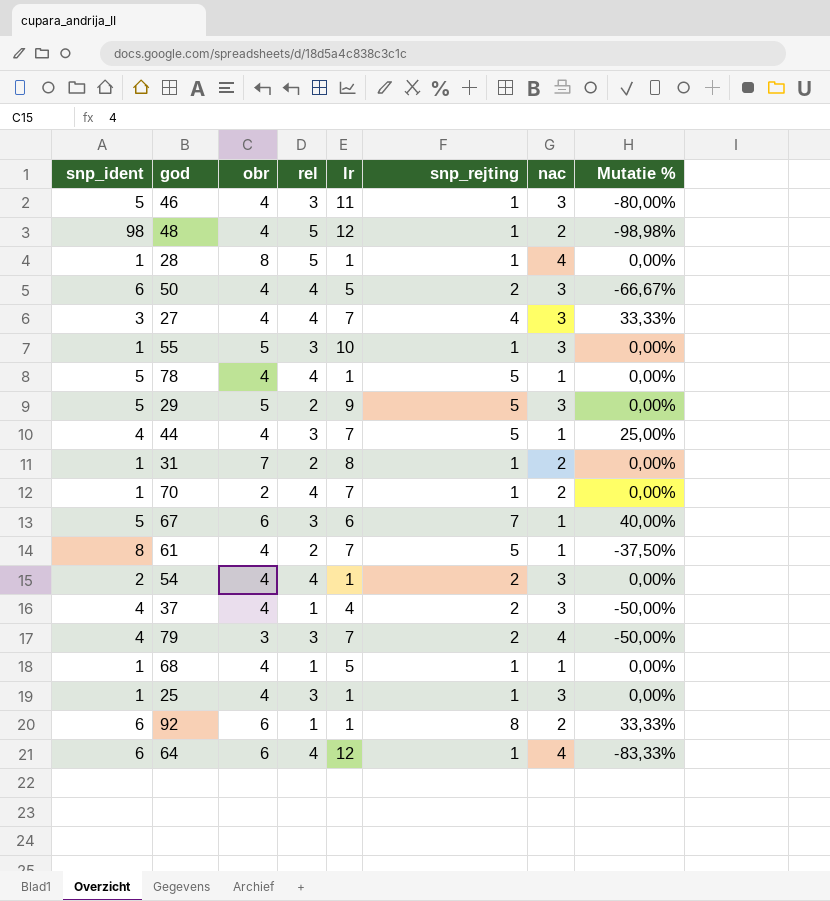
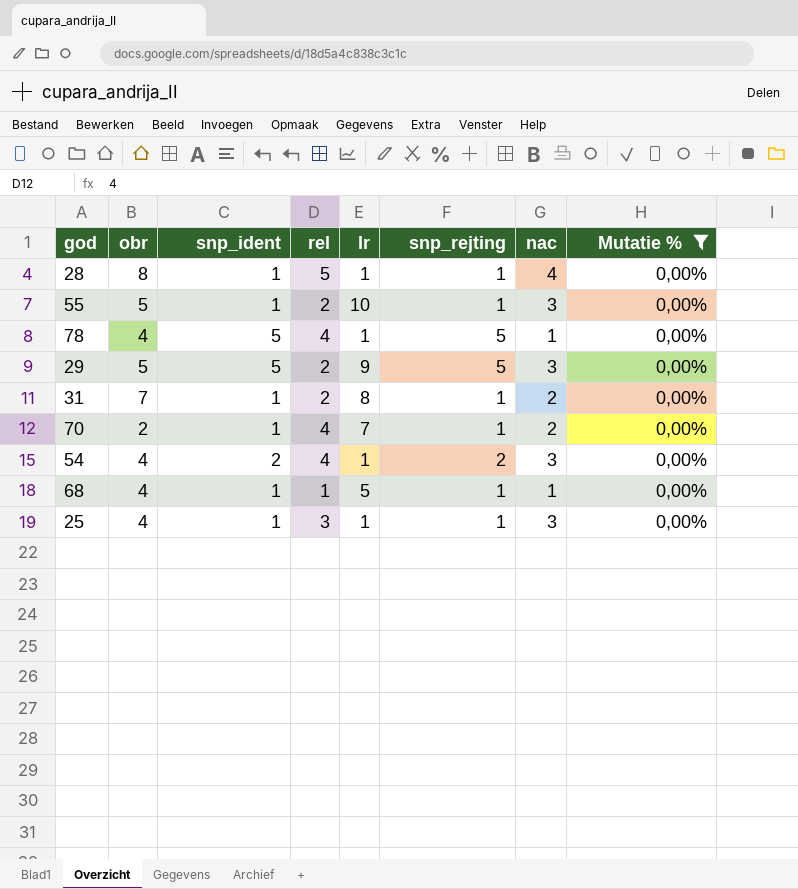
filter: none -> Mutatie % = 0,00%
column snp_ident | position: 1 -> 3
55 | rel: 3 -> 2

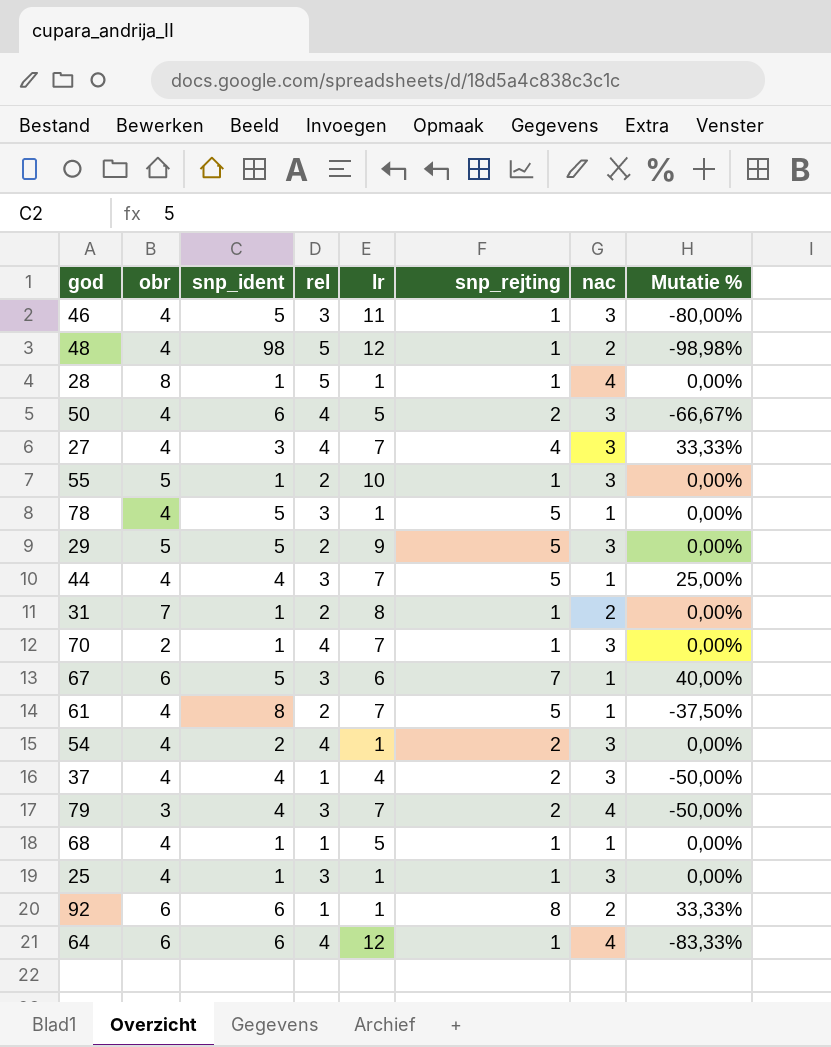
filter: Mutatie % = 0,00% -> none
78 | rel: 4 -> 3
70 | nac: 2 -> 3

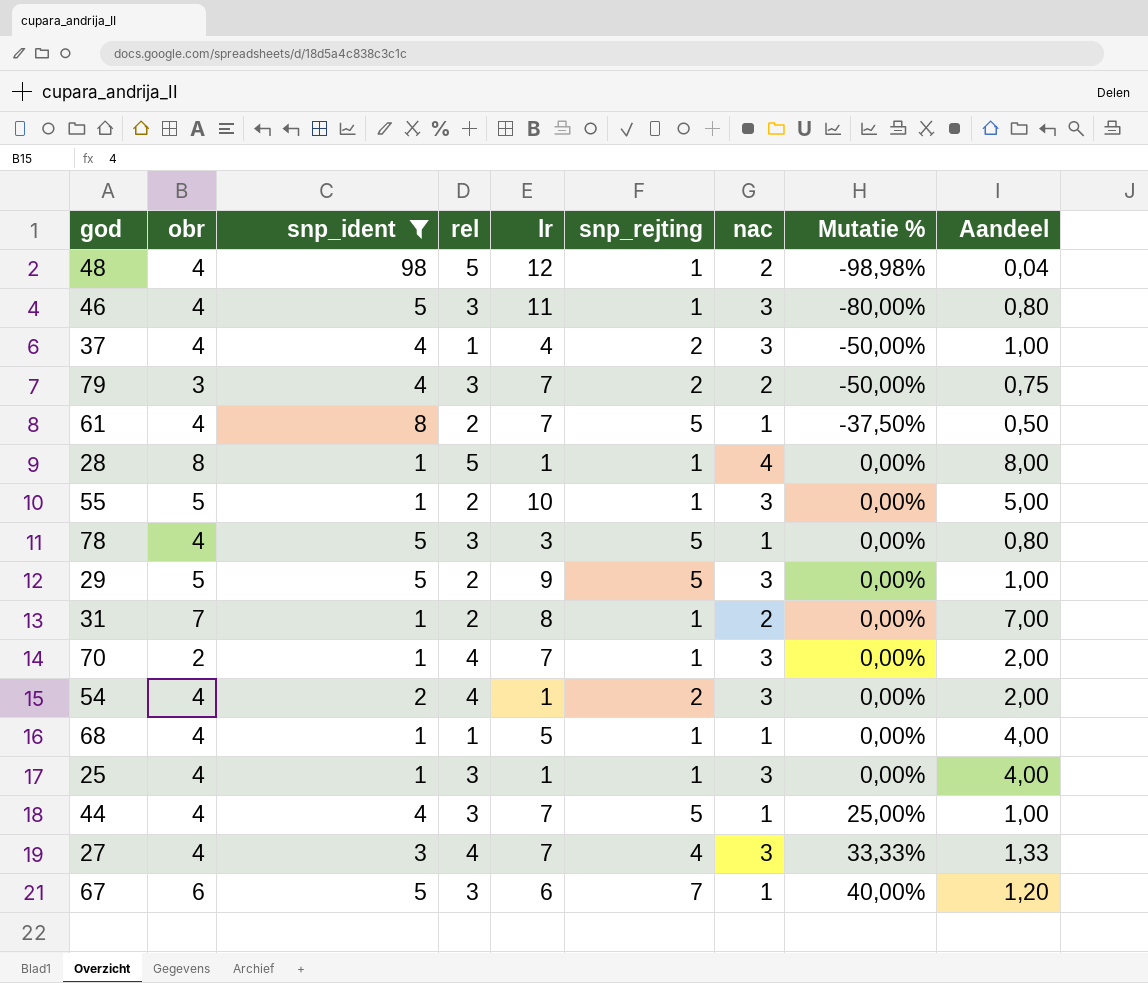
filter: none -> snp_ident != 6
row order: none -> Mutatie % ascending
column Aandeel | formula: none -> [obr] / [snp_ident]
79 | nac: 4 -> 2
78 | lr: 1 -> 3

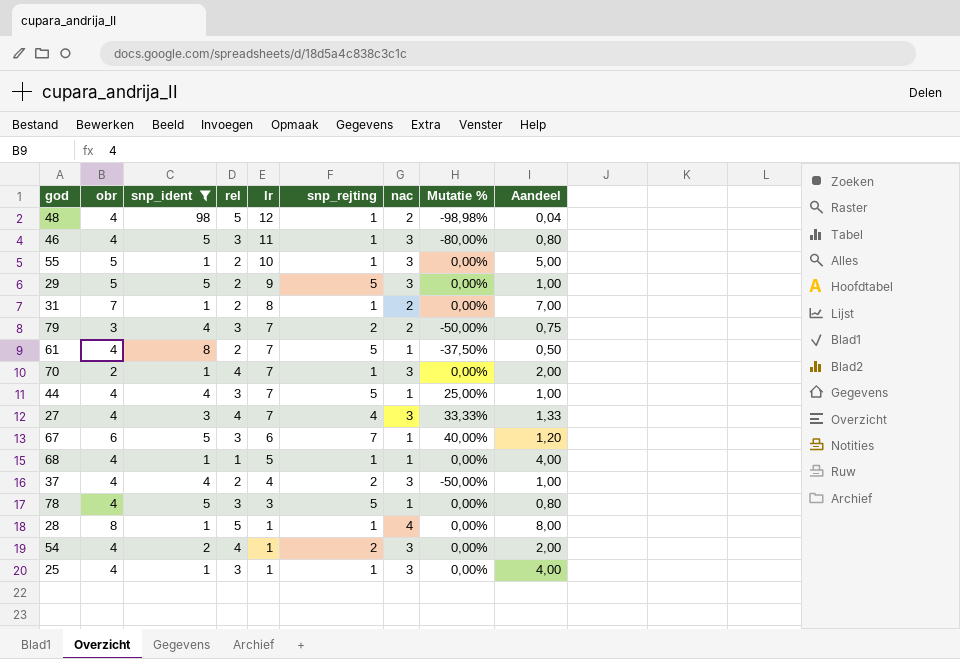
row order: Mutatie % ascending -> lr descending
37 | rel: 1 -> 2

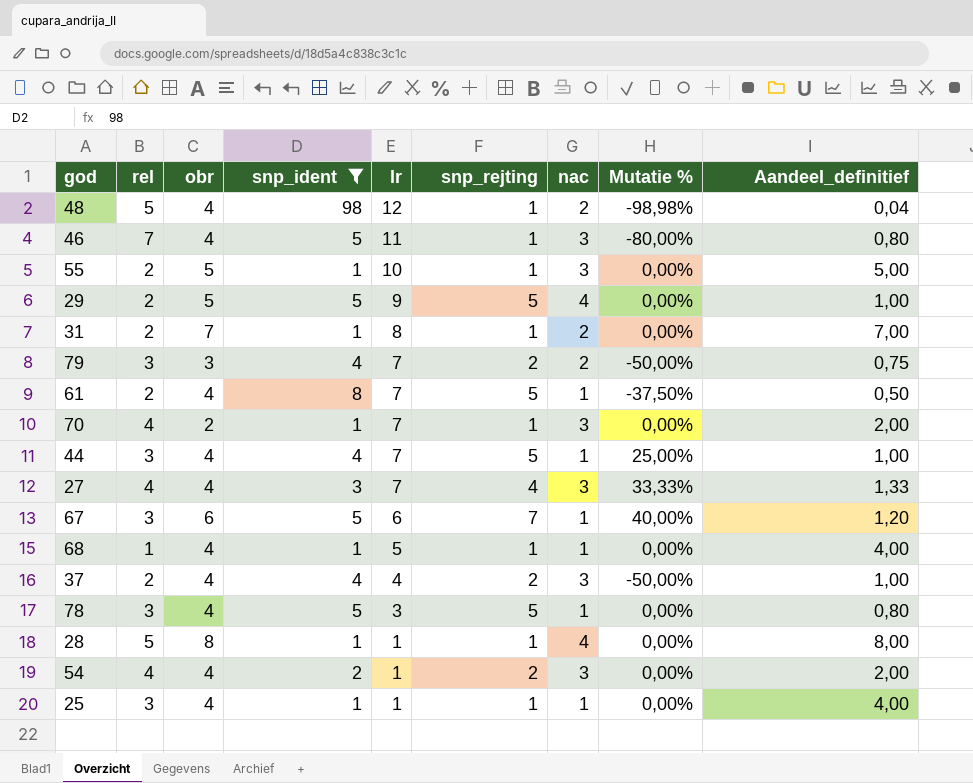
column rel | position: 4 -> 2
column name: Aandeel -> Aandeel_definitief
46 | rel: 3 -> 7
29 | nac: 3 -> 4
25 | nac: 3 -> 1

